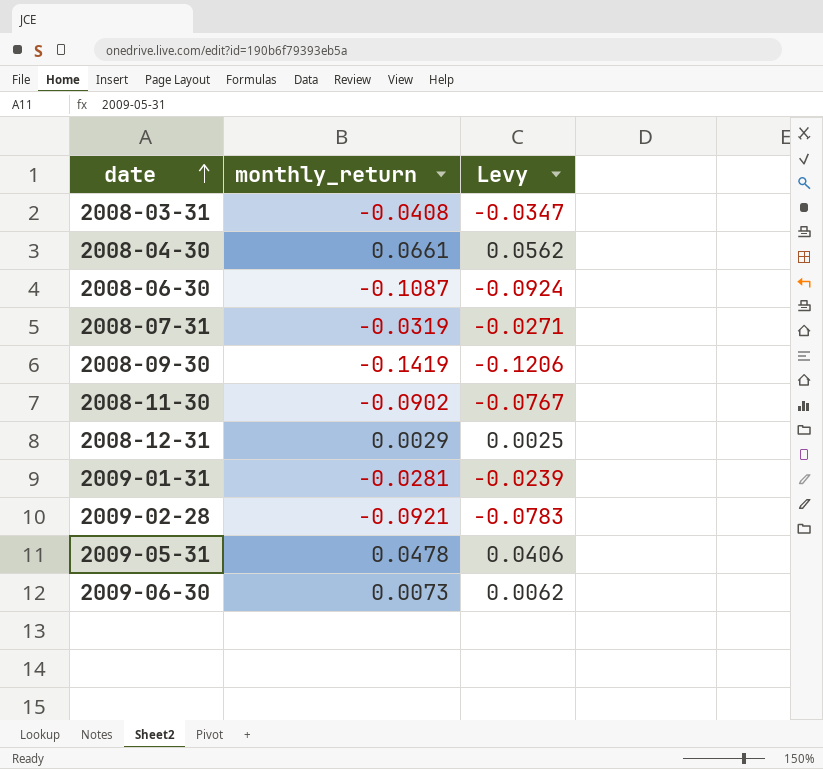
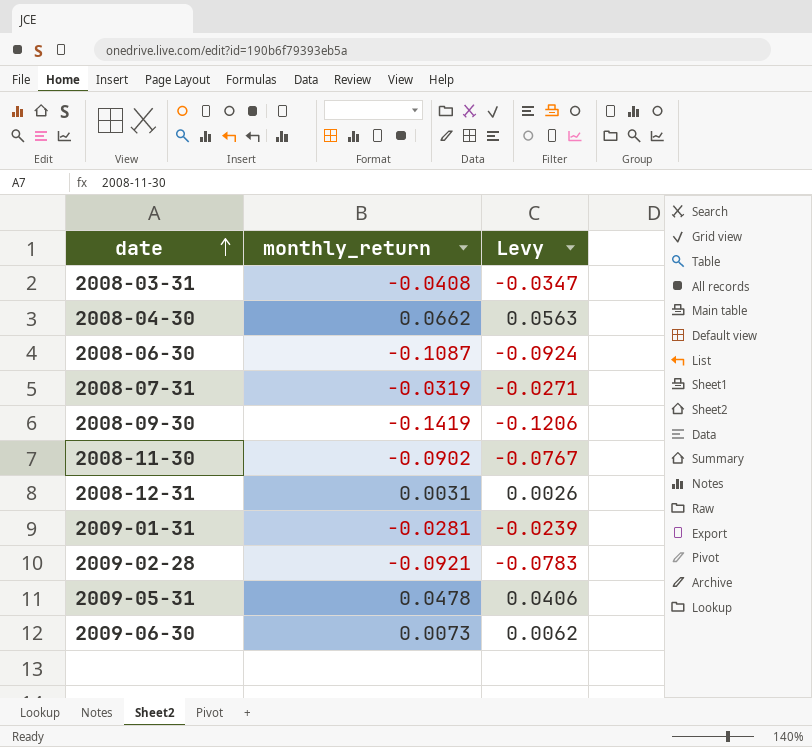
2008-04-30 | monthly_return: 0.0661 -> 0.0662
2008-04-30 | Levy: 0.0562 -> 0.0563
2008-12-31 | monthly_return: 0.0029 -> 0.0031
2008-12-31 | Levy: 0.0025 -> 0.0026

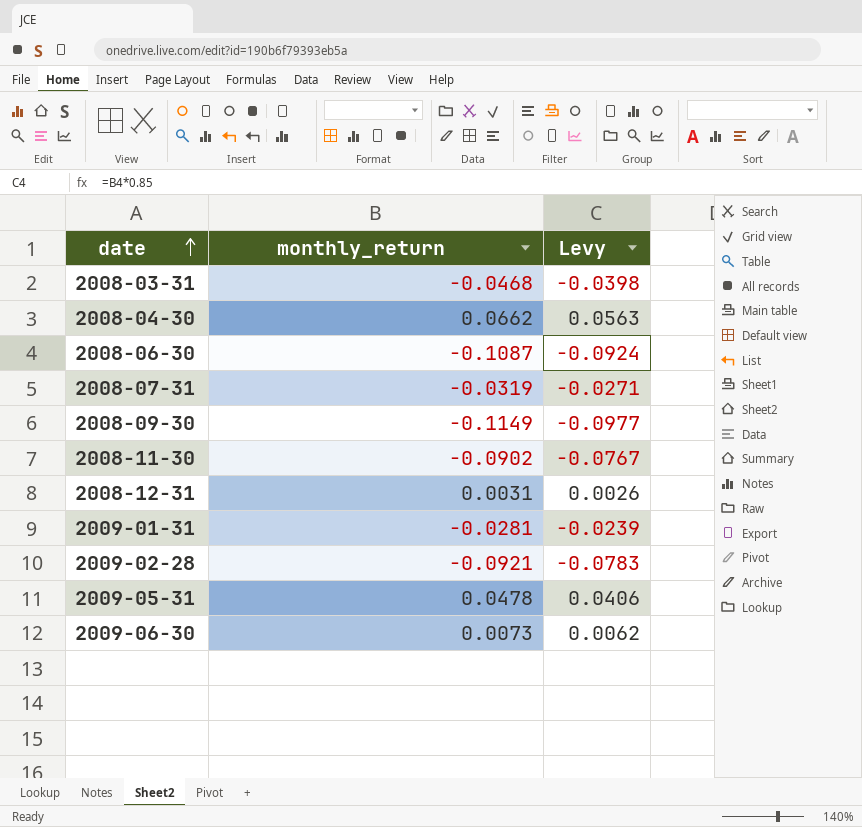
2008-03-31 | monthly_return: -0.0408 -> -0.0468
2008-03-31 | Levy: -0.0347 -> -0.0398
2008-09-30 | monthly_return: -0.1419 -> -0.1149
2008-09-30 | Levy: -0.1206 -> -0.0977

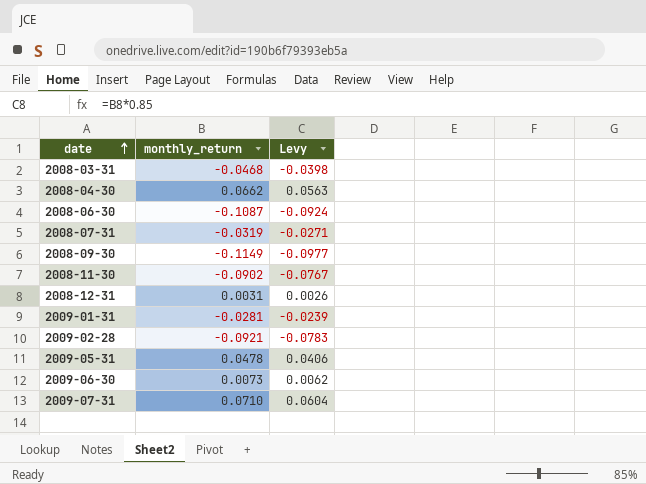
row 2009-07-31: none -> 0.0710 | 0.0604

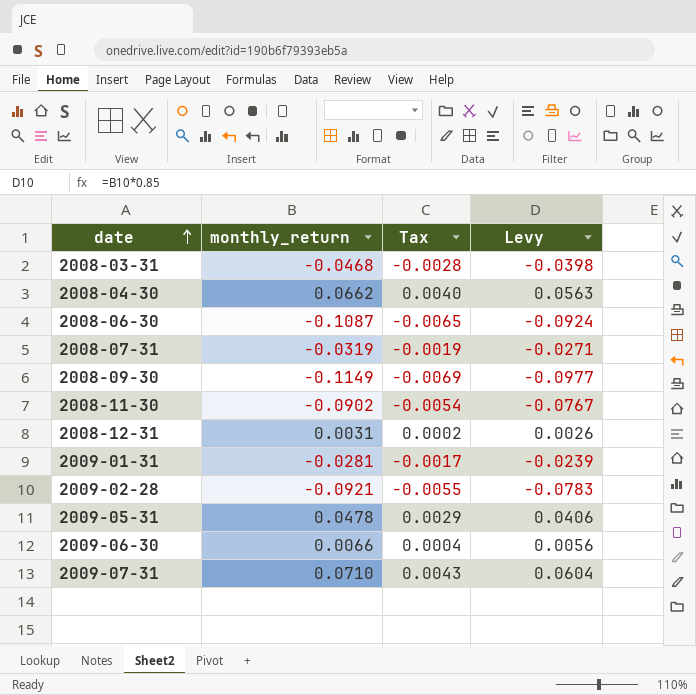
column Tax | formula: none -> [monthly_return] * 0.06
2009-06-30 | monthly_return: 0.0073 -> 0.0066
2009-06-30 | Levy: 0.0062 -> 0.0056

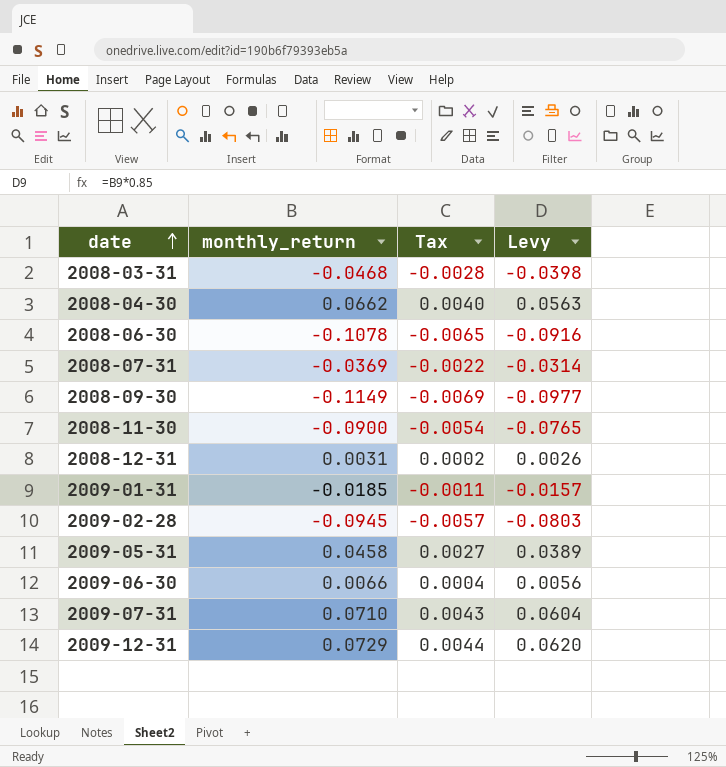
2008-06-30 | monthly_return: -0.1087 -> -0.1078
2008-06-30 | Levy: -0.0924 -> -0.0916
2008-07-31 | monthly_return: -0.0319 -> -0.0369
2008-07-31 | Tax: -0.0019 -> -0.0022
2008-07-31 | Levy: -0.0271 -> -0.0314
2008-11-30 | monthly_return: -0.0902 -> -0.0900
2008-11-30 | Levy: -0.0767 -> -0.0765
2009-01-31 | monthly_return: -0.0281 -> -0.0185
2009-01-31 | Tax: -0.0017 -> -0.0011
2009-01-31 | Levy: -0.0239 -> -0.0157
2009-02-28 | monthly_return: -0.0921 -> -0.0945
2009-02-28 | Tax: -0.0055 -> -0.0057
2009-02-28 | Levy: -0.0783 -> -0.0803
2009-05-31 | monthly_return: 0.0478 -> 0.0458
2009-05-31 | Tax: 0.0029 -> 0.0027
2009-05-31 | Levy: 0.0406 -> 0.0389
row 2009-12-31: none -> 0.0729 | 0.0044 | 0.0620

